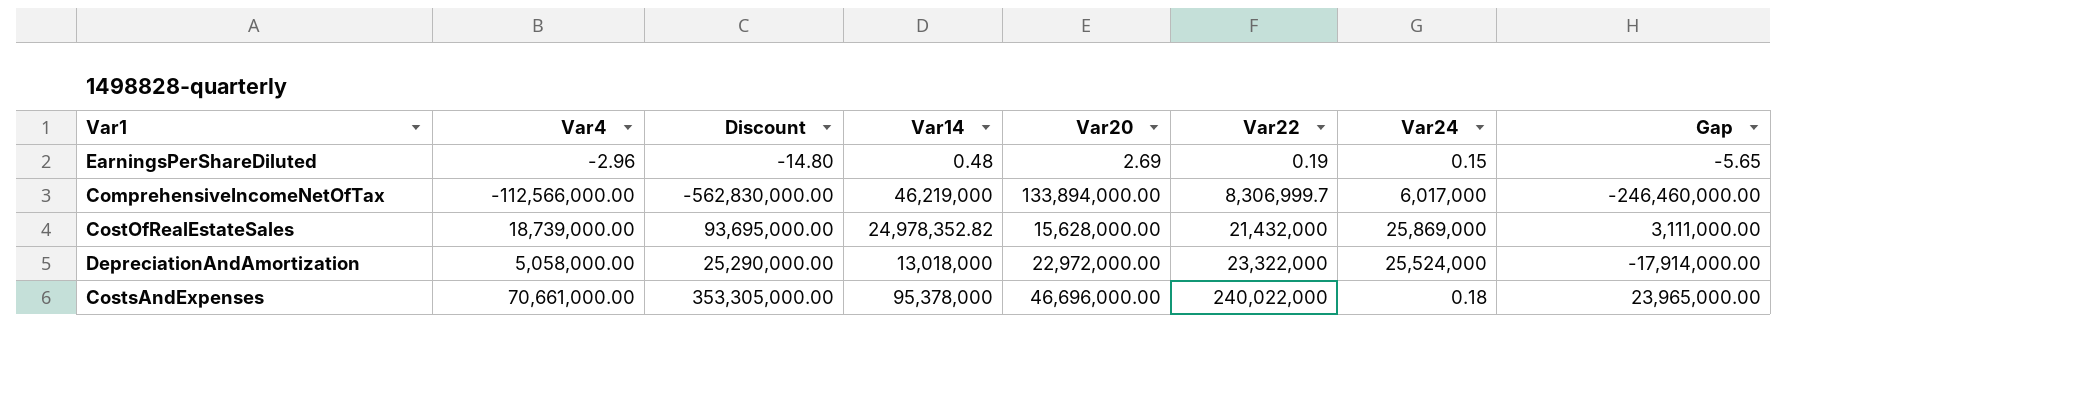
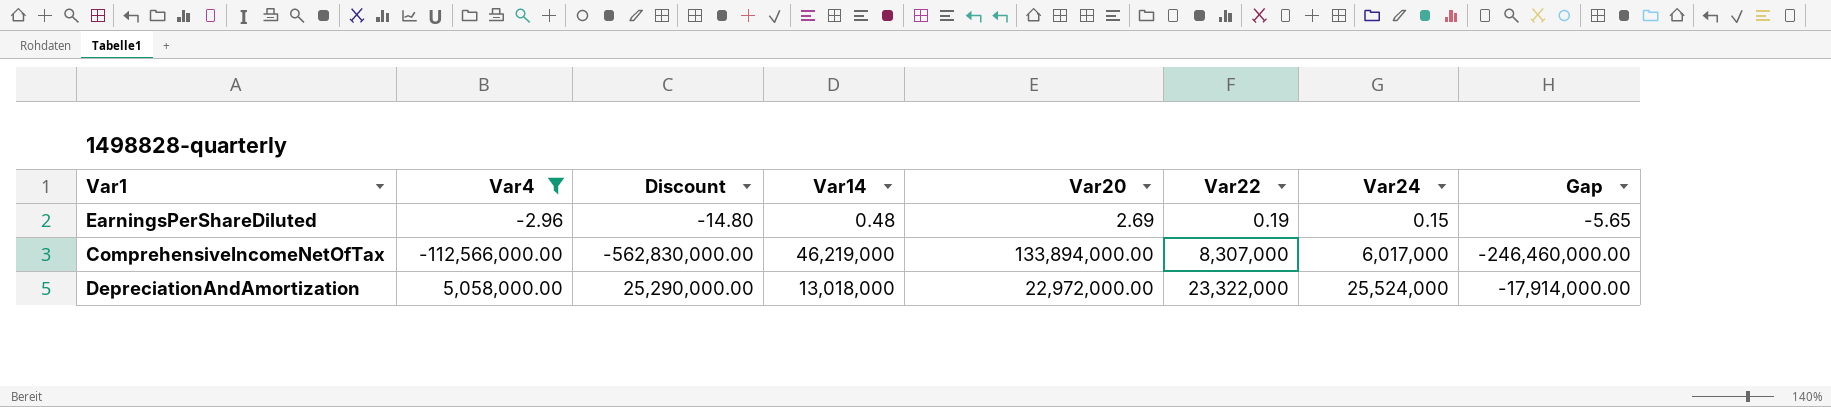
filter: none -> Var4 <= 5,058,000.00
ComprehensiveIncomeNetOfTax | Var22: 8,306,999.7 -> 8,307,000

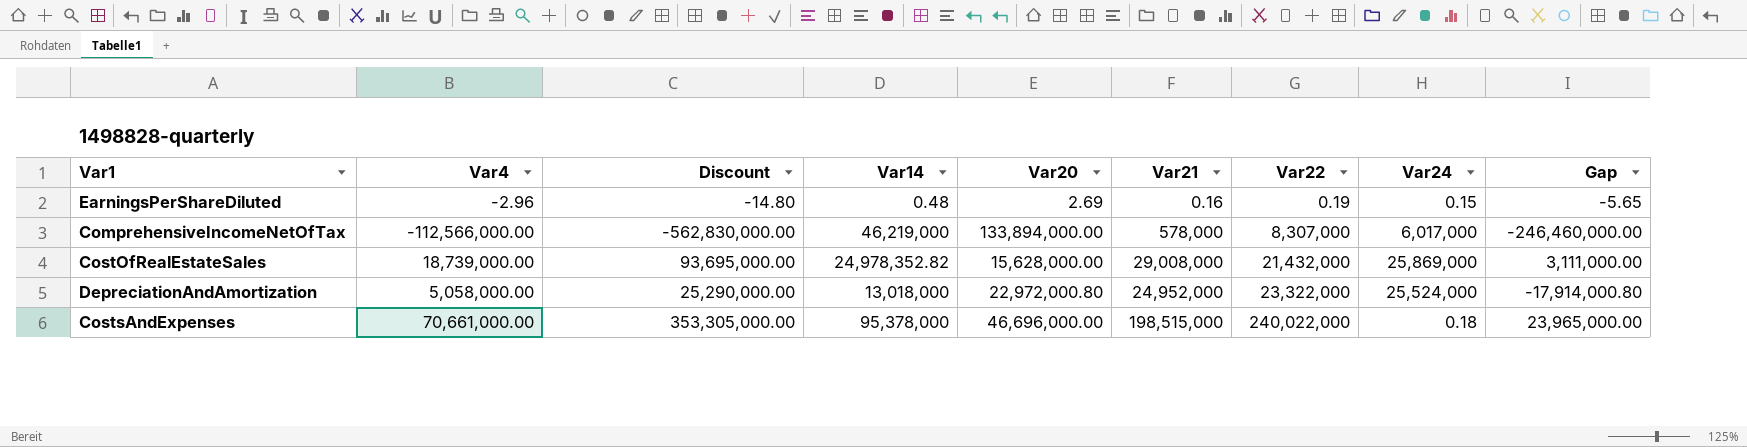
filter: Var4 <= 5,058,000.00 -> none
column Var21 | position: none -> 6
DepreciationAndAmortization | Var20: 22,972,000.00 -> 22,972,000.80
DepreciationAndAmortization | Gap: -17,914,000.00 -> -17,914,000.80

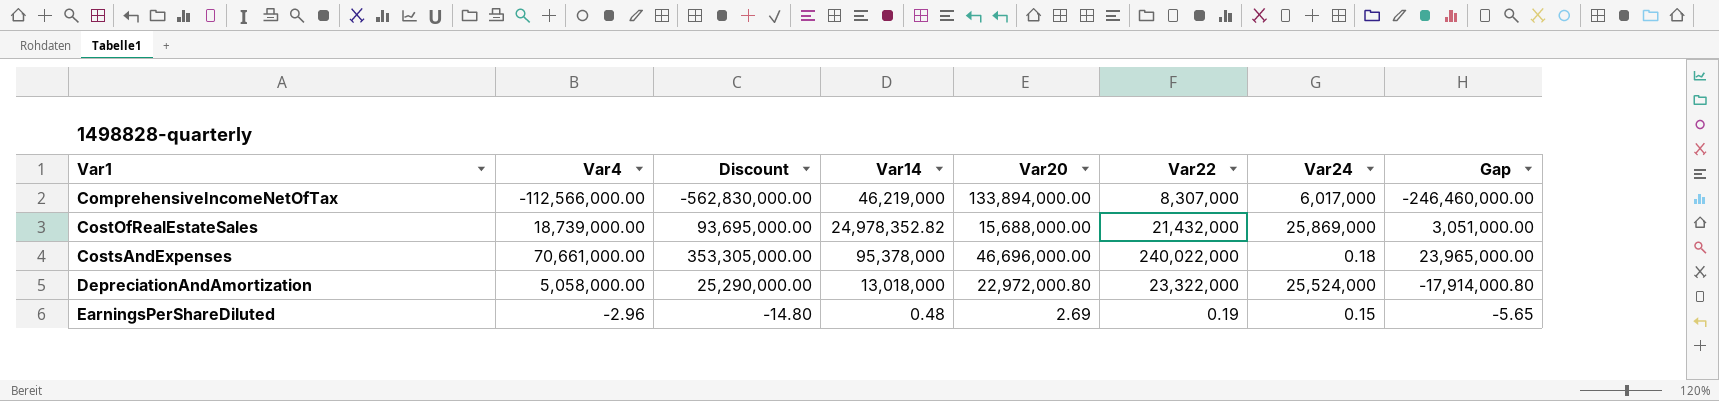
row order: Var22 ascending -> Var1 ascending
column Var21 | position: 6 -> none
CostOfRealEstateSales | Var20: 15,628,000.00 -> 15,688,000.00
CostOfRealEstateSales | Gap: 3,111,000.00 -> 3,051,000.00

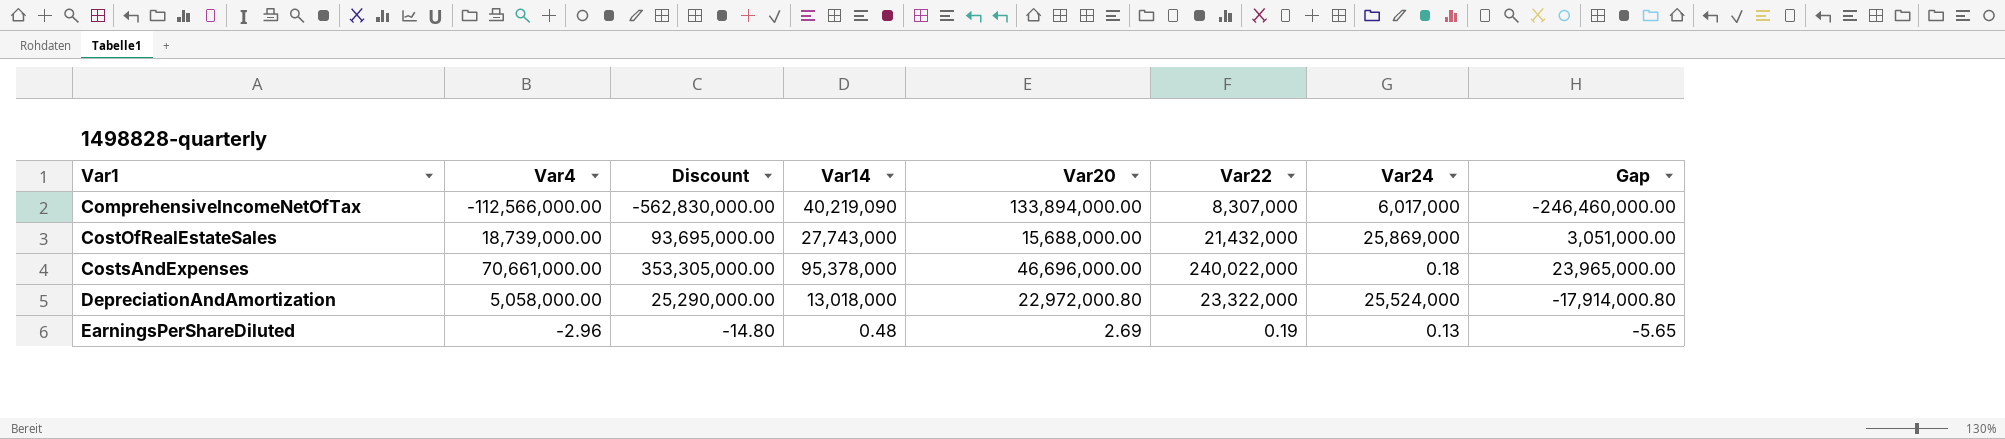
ComprehensiveIncomeNetOfTax | Var14: 46,219,000 -> 40,219,090
CostOfRealEstateSales | Var14: 24,978,352.82 -> 27,743,000
EarningsPerShareDiluted | Var24: 0.15 -> 0.13

